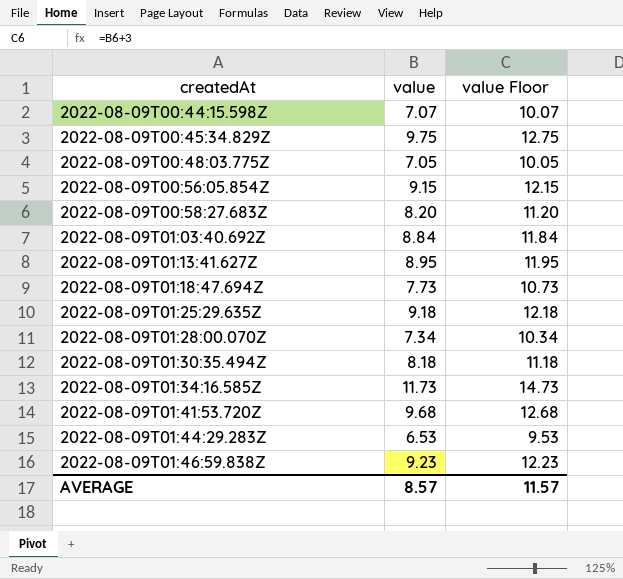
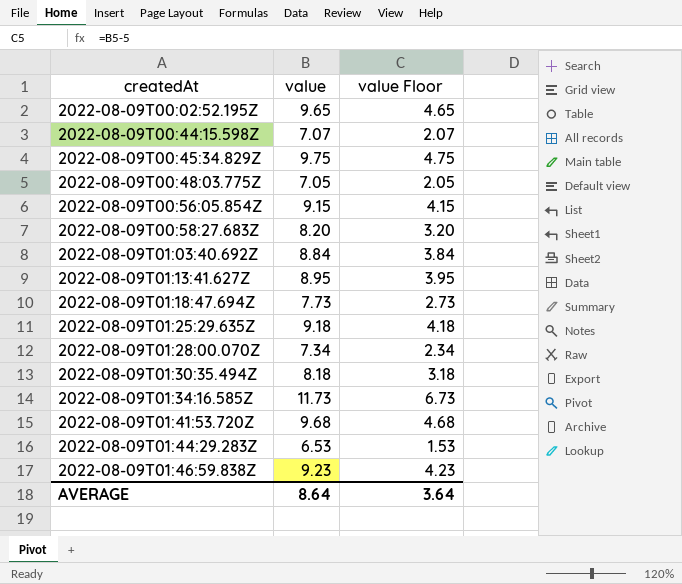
column value Floor | formula: [value] + 3 -> [value] - 5
row 2022-08-09T00:02:52.195Z: none -> 9.65 | 4.65
AVERAGE | value: 8.57 -> 8.64
AVERAGE | value Floor: 11.57 -> 3.64

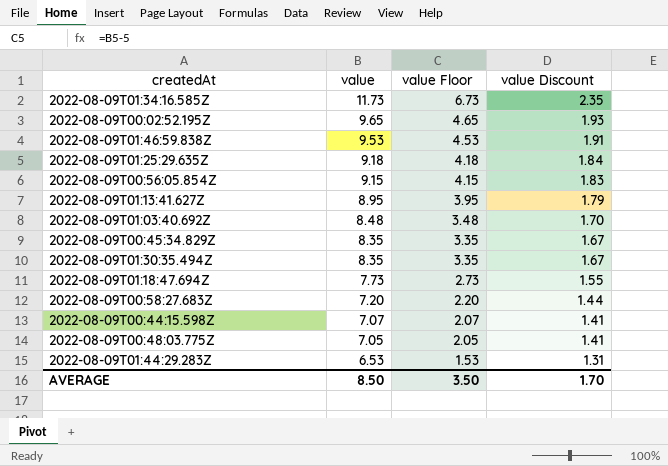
row order: createdAt ascending -> value descending
column value Discount | formula: none -> [value] * 0.2
row 2022-08-09T01:28:00.070Z: 7.34 | 2.34 -> none
row 2022-08-09T01:41:53.720Z: 9.68 | 4.68 -> none
2022-08-09T01:46:59.838Z | value: 9.23 -> 9.53
2022-08-09T01:46:59.838Z | value Floor: 4.23 -> 4.53
2022-08-09T01:03:40.692Z | value: 8.84 -> 8.48
2022-08-09T01:03:40.692Z | value Floor: 3.84 -> 3.48
2022-08-09T00:45:34.829Z | value: 9.75 -> 8.35
2022-08-09T00:45:34.829Z | value Floor: 4.75 -> 3.35
2022-08-09T01:30:35.494Z | value: 8.18 -> 8.35
2022-08-09T01:30:35.494Z | value Floor: 3.18 -> 3.35
2022-08-09T00:58:27.683Z | value: 8.20 -> 7.20
2022-08-09T00:58:27.683Z | value Floor: 3.20 -> 2.20
AVERAGE | value: 8.64 -> 8.50
AVERAGE | value Floor: 3.64 -> 3.50

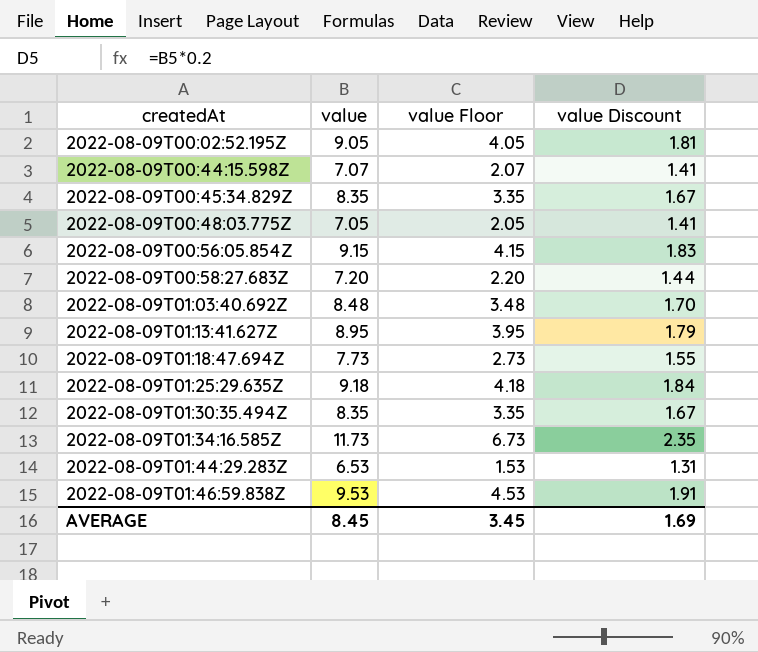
row order: value descending -> createdAt ascending
2022-08-09T00:02:52.195Z | value: 9.65 -> 9.05
2022-08-09T00:02:52.195Z | value Floor: 4.65 -> 4.05
2022-08-09T00:02:52.195Z | value Discount: 1.93 -> 1.81
AVERAGE | value: 8.50 -> 8.45
AVERAGE | value Floor: 3.50 -> 3.45
AVERAGE | value Discount: 1.70 -> 1.69

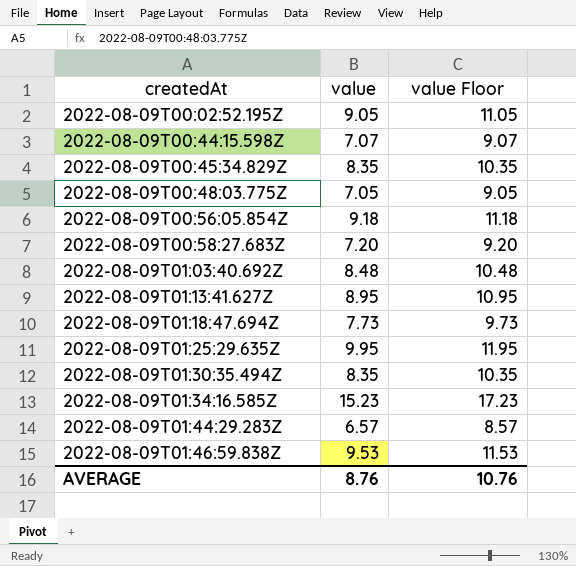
column value Discount | formula: [value] * 0.2 -> none
column value Floor | formula: [value] - 5 -> [value] + 2
2022-08-09T00:56:05.854Z | value: 9.15 -> 9.18
2022-08-09T01:25:29.635Z | value: 9.18 -> 9.95
2022-08-09T01:34:16.585Z | value: 11.73 -> 15.23
2022-08-09T01:44:29.283Z | value: 6.53 -> 6.57
AVERAGE | value: 8.45 -> 8.76
AVERAGE | value Floor: 3.45 -> 10.76

